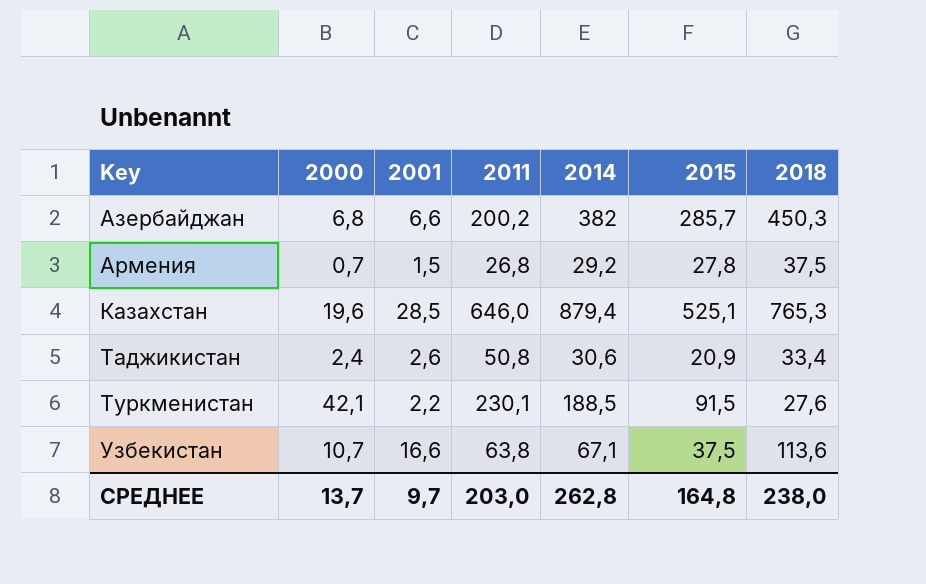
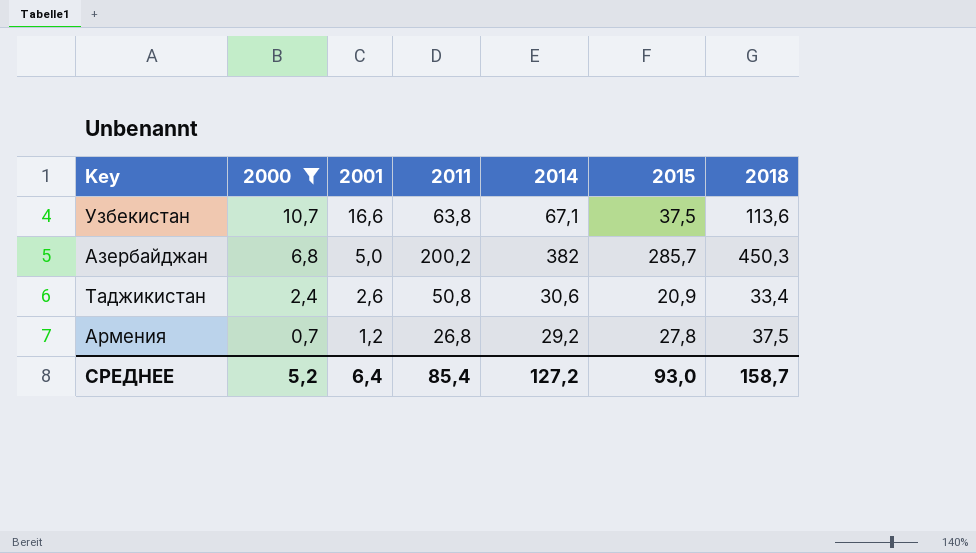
filter: none -> 2000 <= 10,7
row order: Key ascending -> 2000 descending
Азербайджан | 2001: 6,6 -> 5,0
Армения | 2001: 1,5 -> 1,2
СРЕДНЕЕ | 2000: 13,7 -> 5,2
СРЕДНЕЕ | 2001: 9,7 -> 6,4
СРЕДНЕЕ | 2011: 203,0 -> 85,4
СРЕДНЕЕ | 2014: 262,8 -> 127,2
СРЕДНЕЕ | 2015: 164,8 -> 93,0
СРЕДНЕЕ | 2018: 238,0 -> 158,7

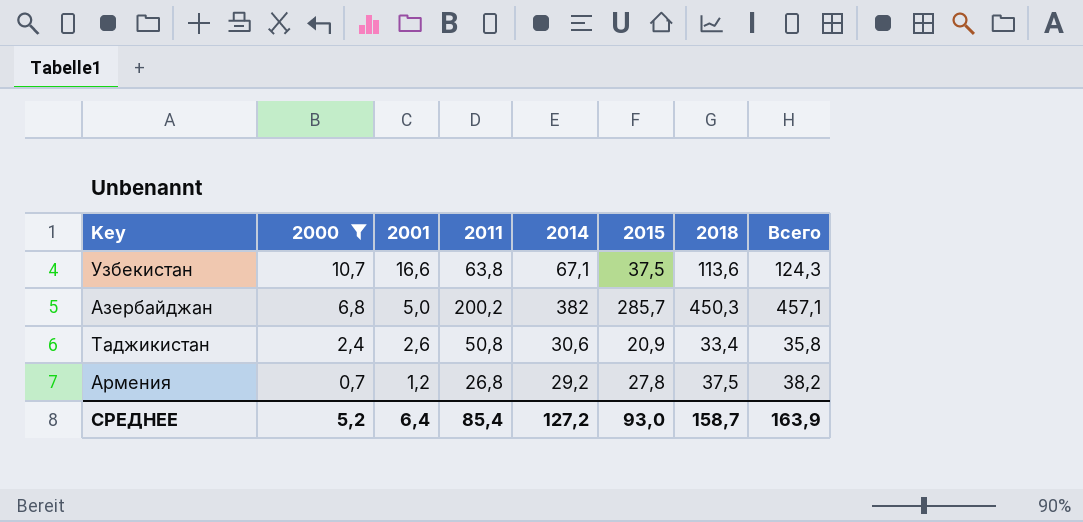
column Всего | formula: none -> [2000] + [2018]

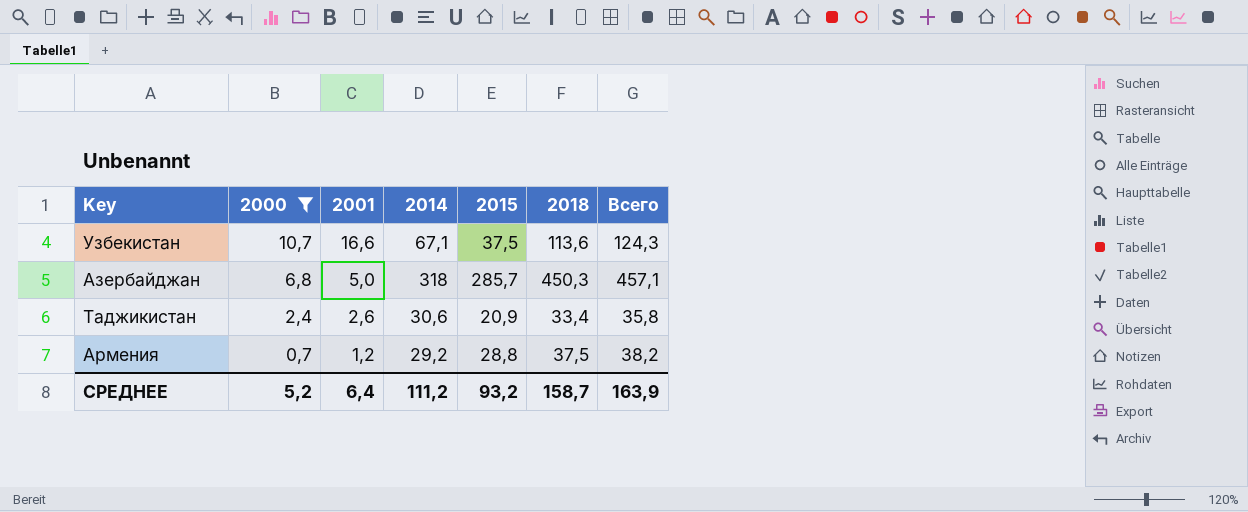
column 2011 | position: 4 -> none
Азербайджан | 2014: 382 -> 318
Армения | 2015: 27,8 -> 28,8
СРЕДНЕЕ | 2014: 127,2 -> 111,2
СРЕДНЕЕ | 2015: 93,0 -> 93,2

